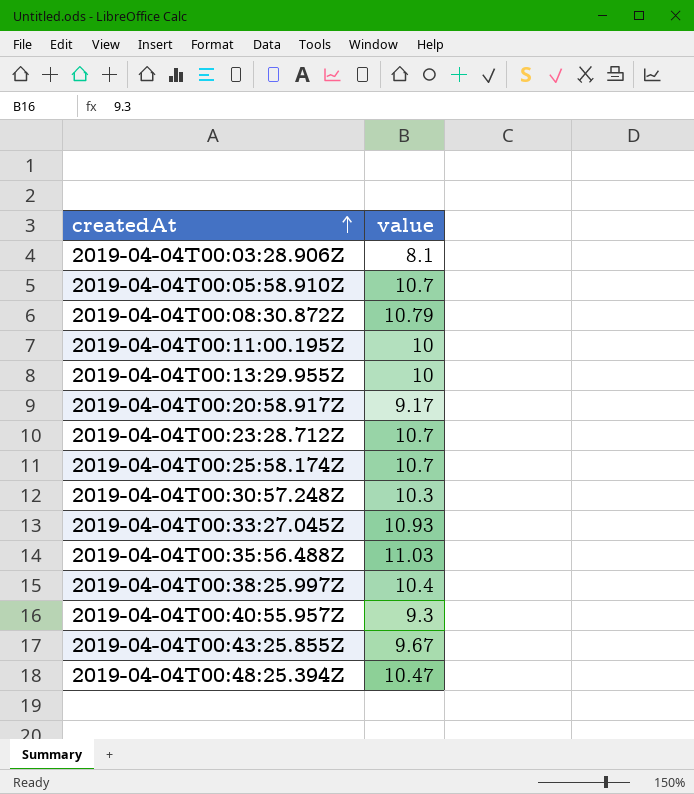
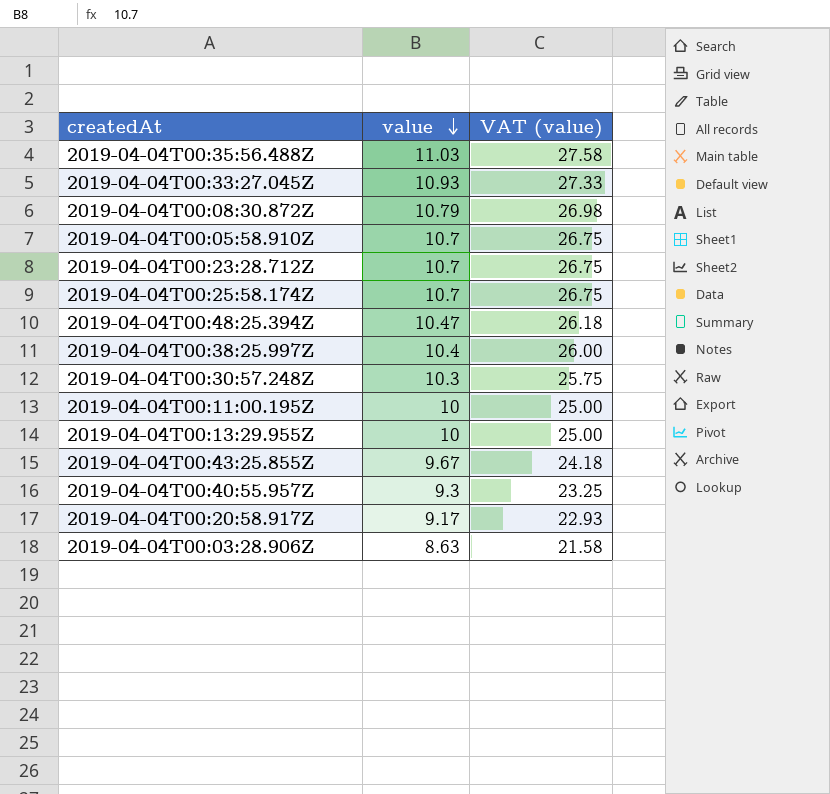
row order: createdAt ascending -> value descending
column VAT (value) | formula: none -> [value] * 2.5
2019-04-04T00:03:28.906Z | value: 8.1 -> 8.63

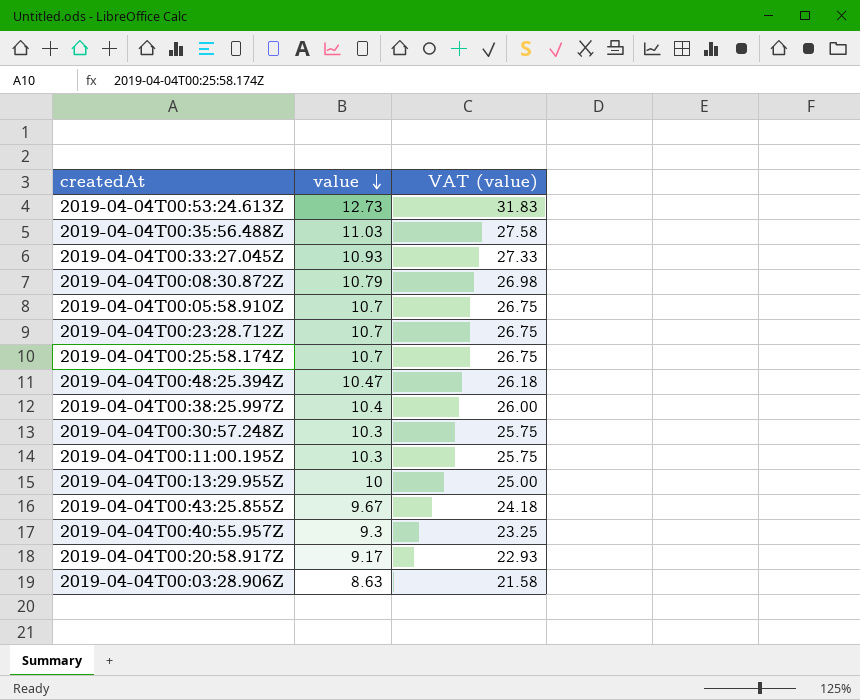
row 2019-04-04T00:53:24.613Z: none -> 12.73 | 31.83
2019-04-04T00:11:00.195Z | value: 10 -> 10.3
2019-04-04T00:11:00.195Z | VAT (value): 25.00 -> 25.75

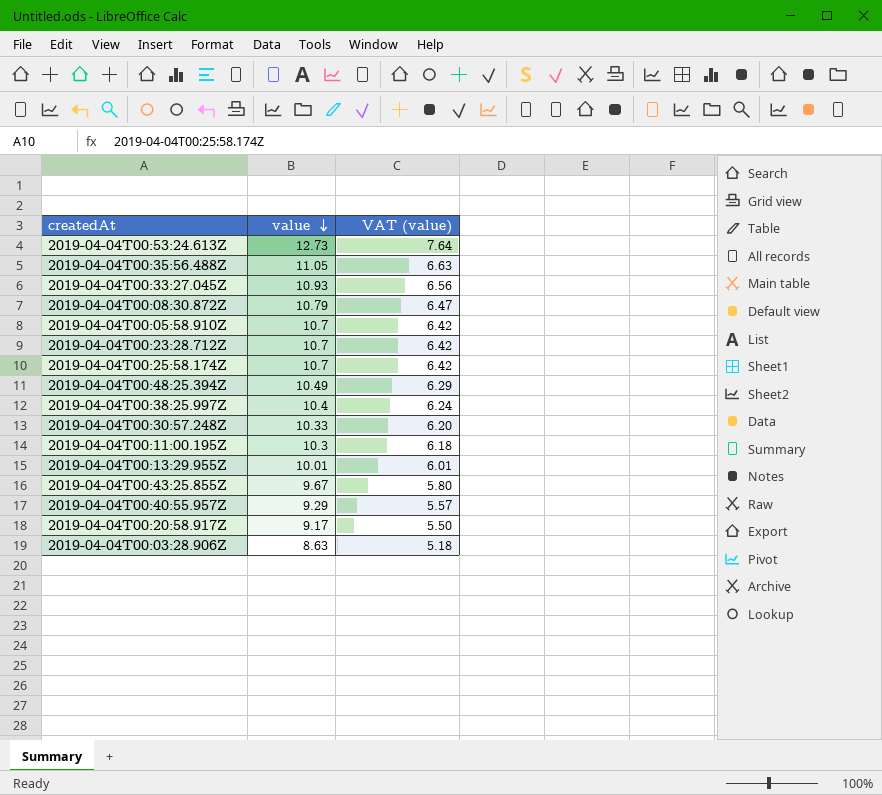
column VAT (value) | formula: [value] * 2.5 -> [value] * 0.6
2019-04-04T00:35:56.488Z | value: 11.03 -> 11.05
2019-04-04T00:48:25.394Z | value: 10.47 -> 10.49
2019-04-04T00:30:57.248Z | value: 10.3 -> 10.33
2019-04-04T00:13:29.955Z | value: 10 -> 10.01
2019-04-04T00:40:55.957Z | value: 9.3 -> 9.29

